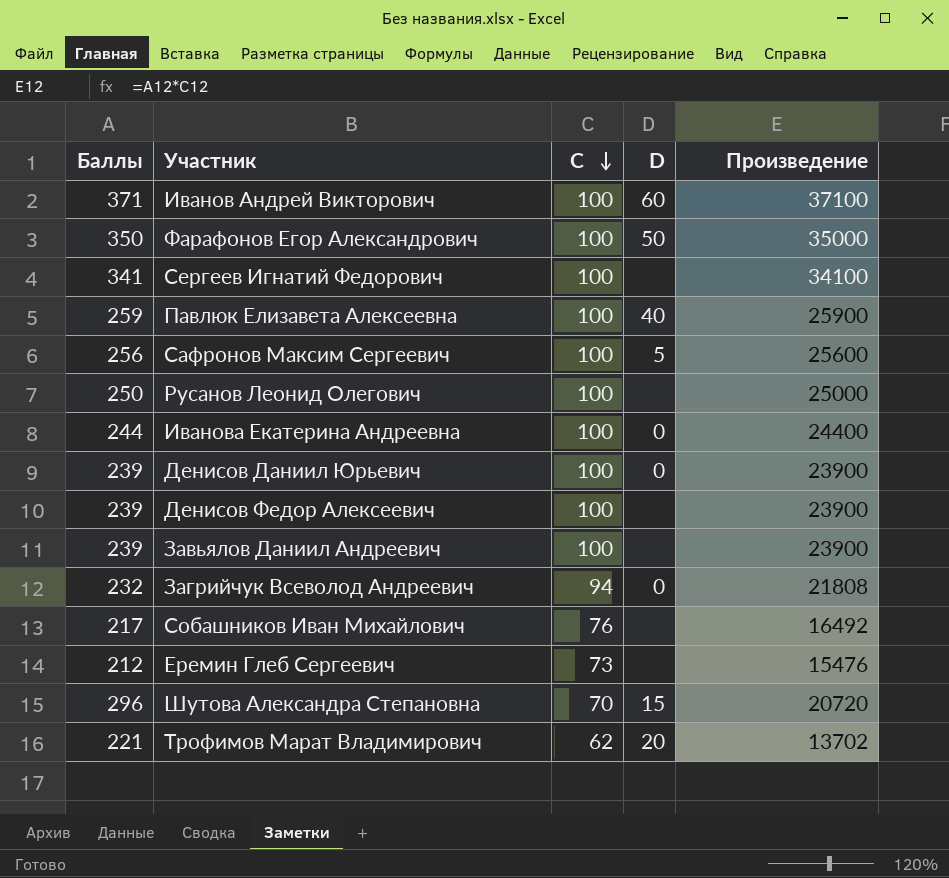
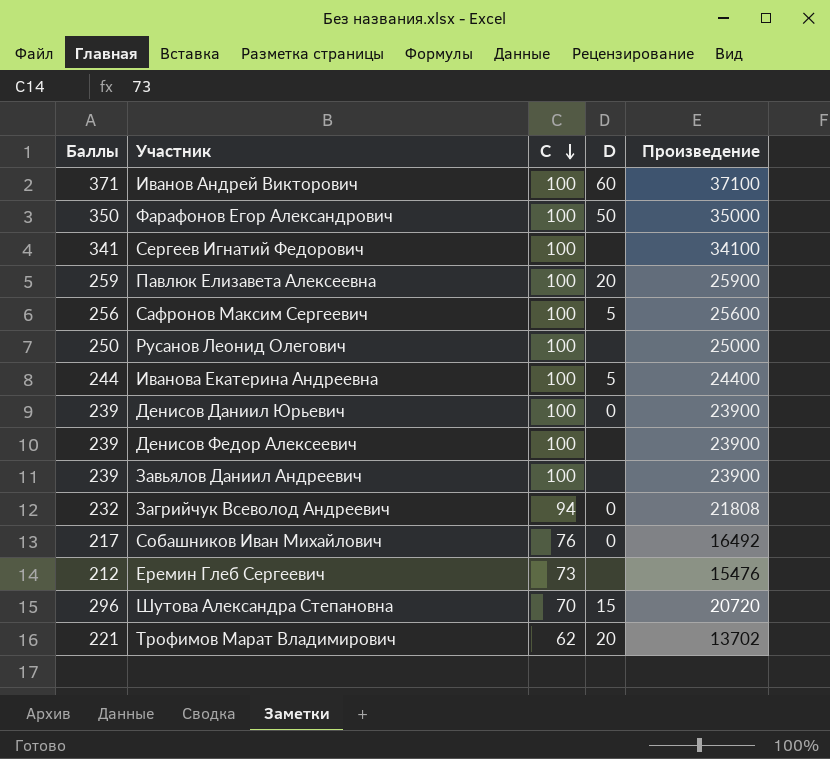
Павлюк Елизавета Алексеевна | D: 40 -> 20
Иванова Екатерина Андреевна | D: 0 -> 5
Собашников Иван Михайлович | D: none -> 0

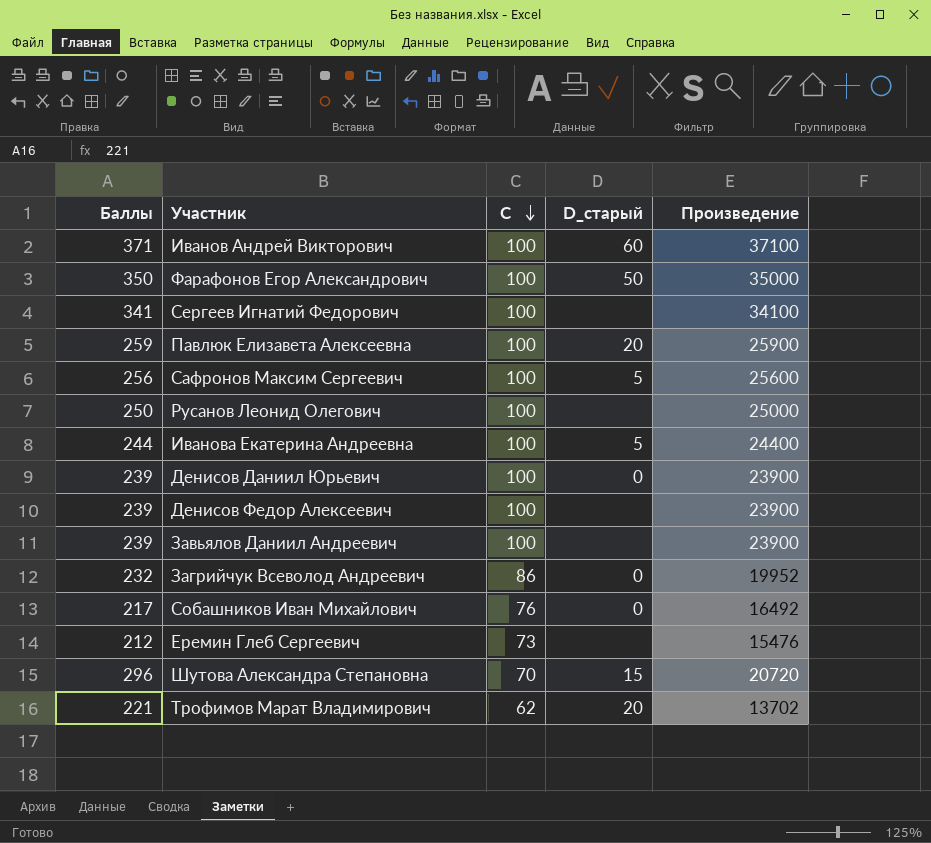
column name: D -> D_старый
Загрийчук Всеволод Андреевич | C: 94 -> 86
Загрийчук Всеволод Андреевич | Произведение: 21808 -> 19952

